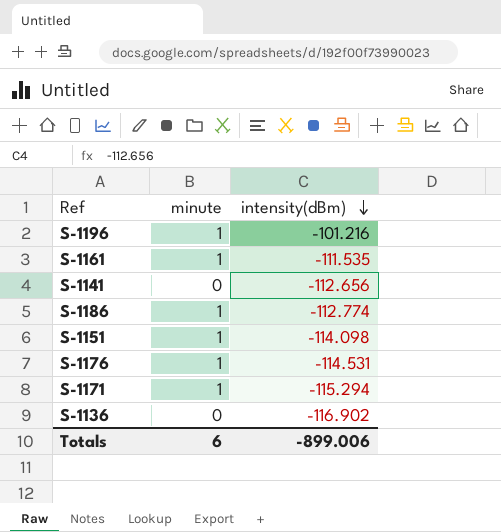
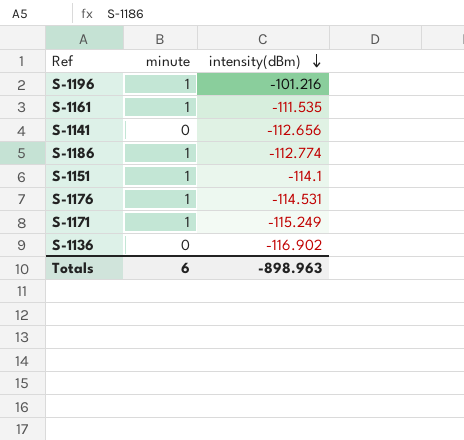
S-1151 | intensity(dBm): -114.098 -> -114.1
S-1171 | intensity(dBm): -115.294 -> -115.249
Totals | intensity(dBm): -899.006 -> -898.963

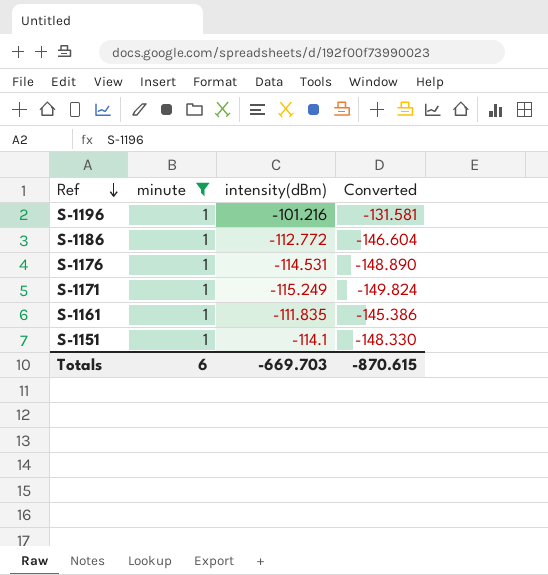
filter: none -> minute = 1
row order: intensity(dBm) descending -> Ref descending
column Converted | formula: none -> [intensity(dBm)] * 1.3
S-1186 | intensity(dBm): -112.774 -> -112.772
S-1161 | intensity(dBm): -111.535 -> -111.835
Totals | intensity(dBm): -898.963 -> -669.703

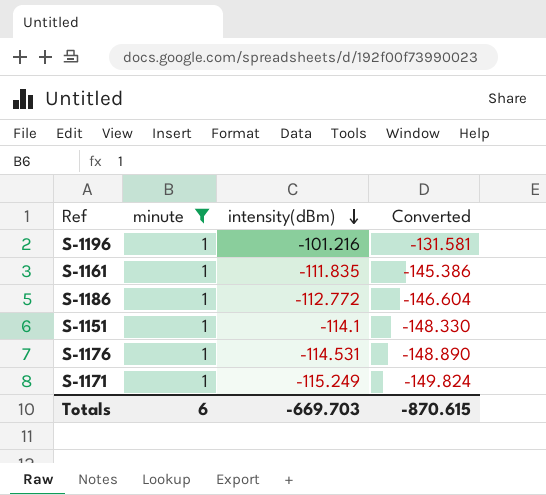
row order: Ref descending -> intensity(dBm) descending

